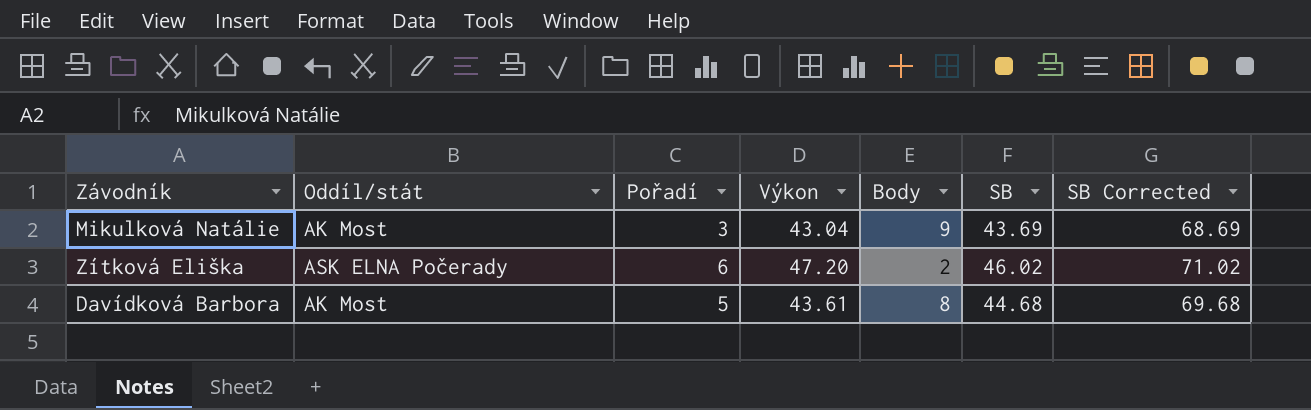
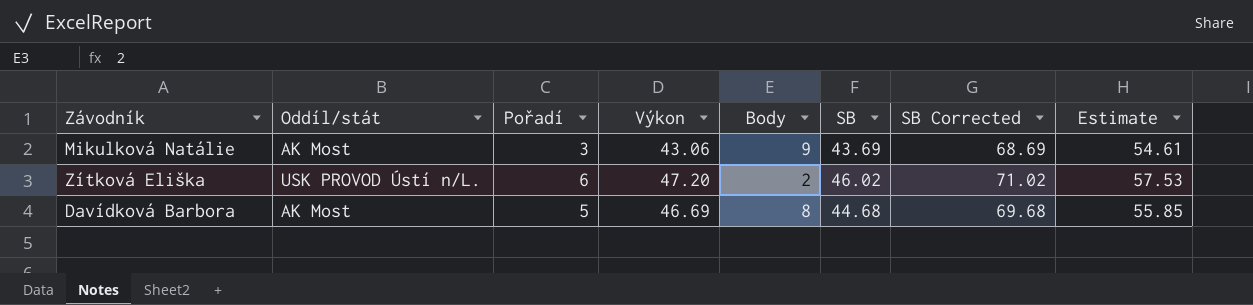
column Estimate | formula: none -> [SB] * 1.25
Mikulková Natálie | Výkon: 43.04 -> 43.06
Zítková Eliška | Oddíl/stát: ASK ELNA Počerady -> USK PROVOD Ústí n/L.
Davídková Barbora | Výkon: 43.61 -> 46.69

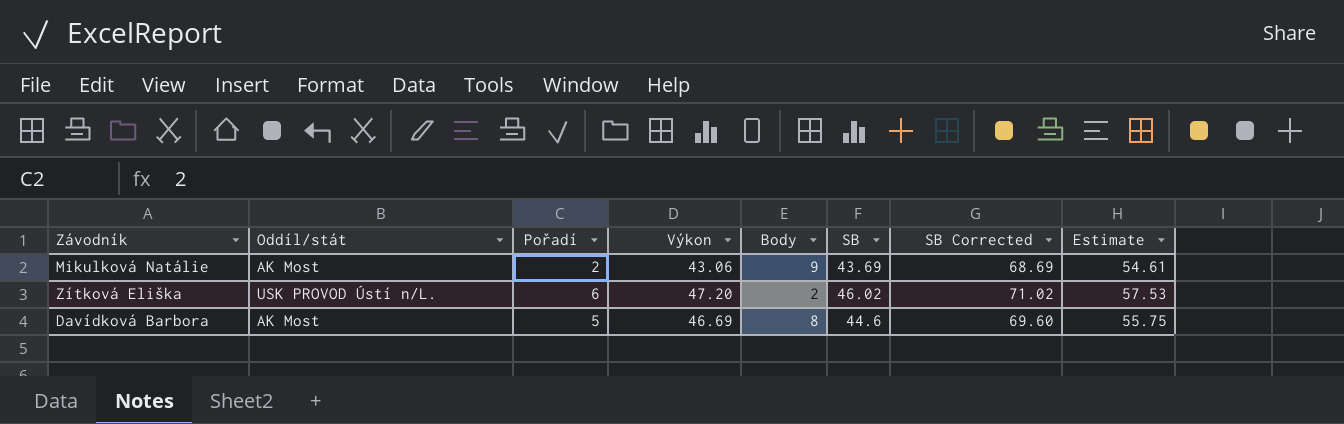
Mikulková Natálie | Pořadí: 3 -> 2
Davídková Barbora | SB: 44.68 -> 44.6
Davídková Barbora | SB Corrected: 69.68 -> 69.60
Davídková Barbora | Estimate: 55.85 -> 55.75

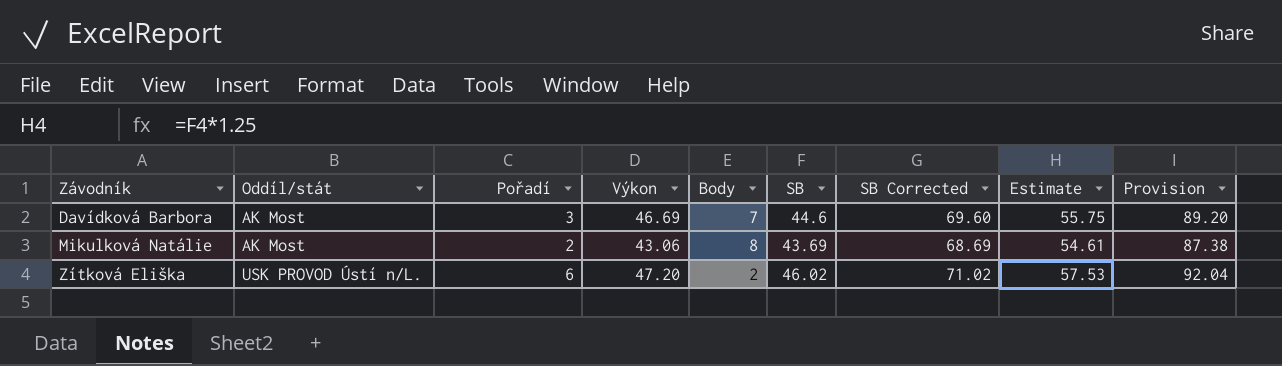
row order: none -> Závodník ascending
column Provision | formula: none -> [SB] * 2
Davídková Barbora | Pořadí: 5 -> 3
Davídková Barbora | Body: 8 -> 7
Mikulková Natálie | Body: 9 -> 8

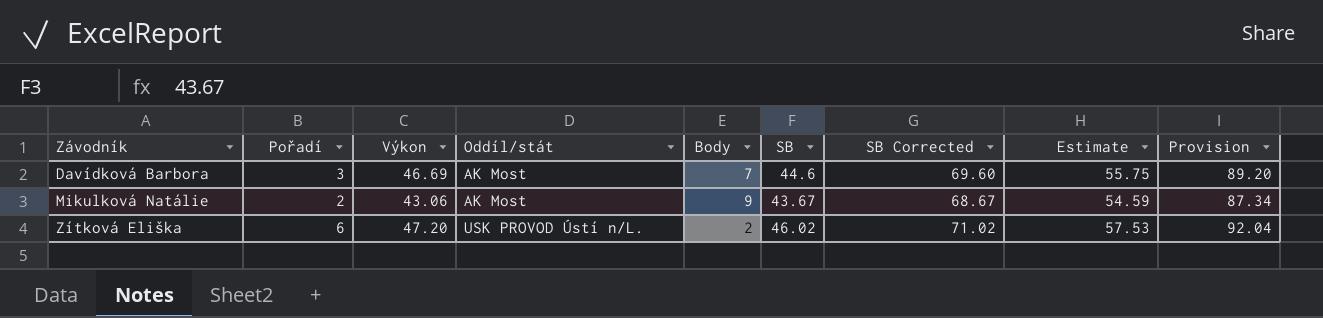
column Oddíl/stát | position: 2 -> 4
Mikulková Natálie | Body: 8 -> 9
Mikulková Natálie | SB: 43.69 -> 43.67
Mikulková Natálie | SB Corrected: 68.69 -> 68.67
Mikulková Natálie | Estimate: 54.61 -> 54.59
Mikulková Natálie | Provision: 87.38 -> 87.34

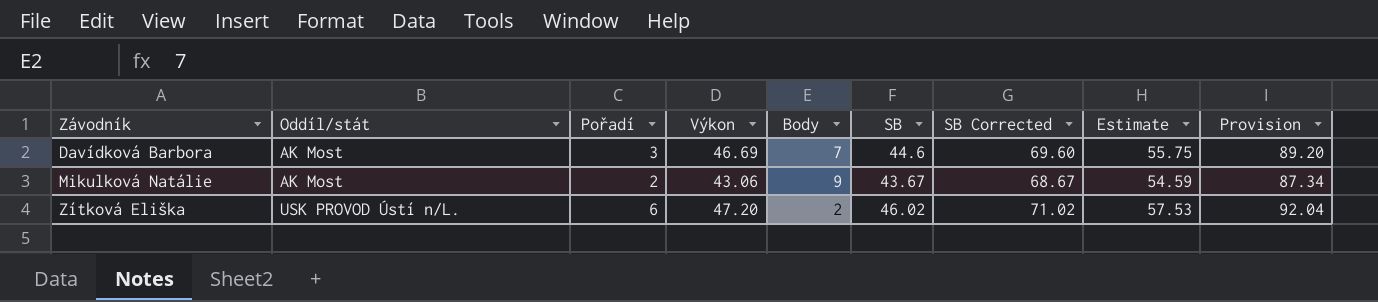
column Oddíl/stát | position: 4 -> 2

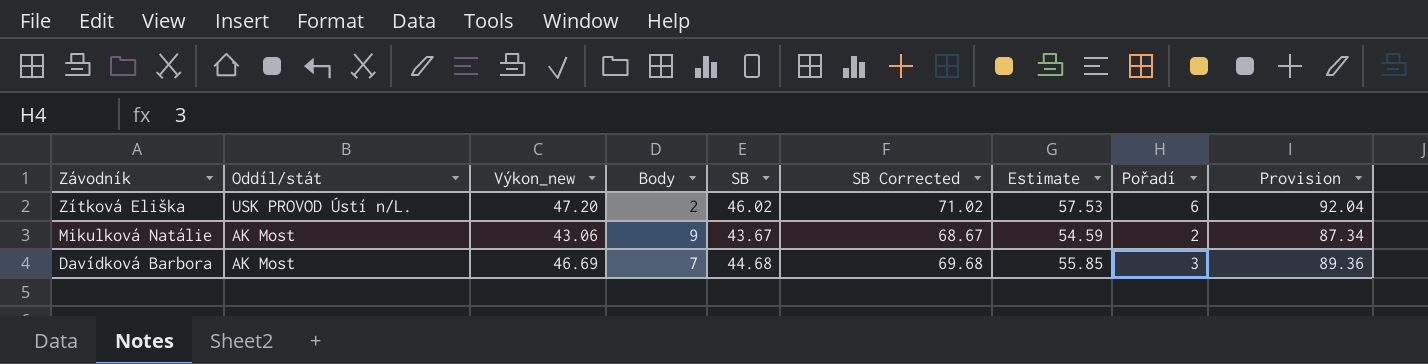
row order: Závodník ascending -> Závodník descending
column name: Výkon -> Výkon_new
column Pořadí | position: 3 -> 8
Davídková Barbora | SB: 44.6 -> 44.68
Davídková Barbora | SB Corrected: 69.60 -> 69.68
Davídková Barbora | Estimate: 55.75 -> 55.85
Davídková Barbora | Provision: 89.20 -> 89.36

